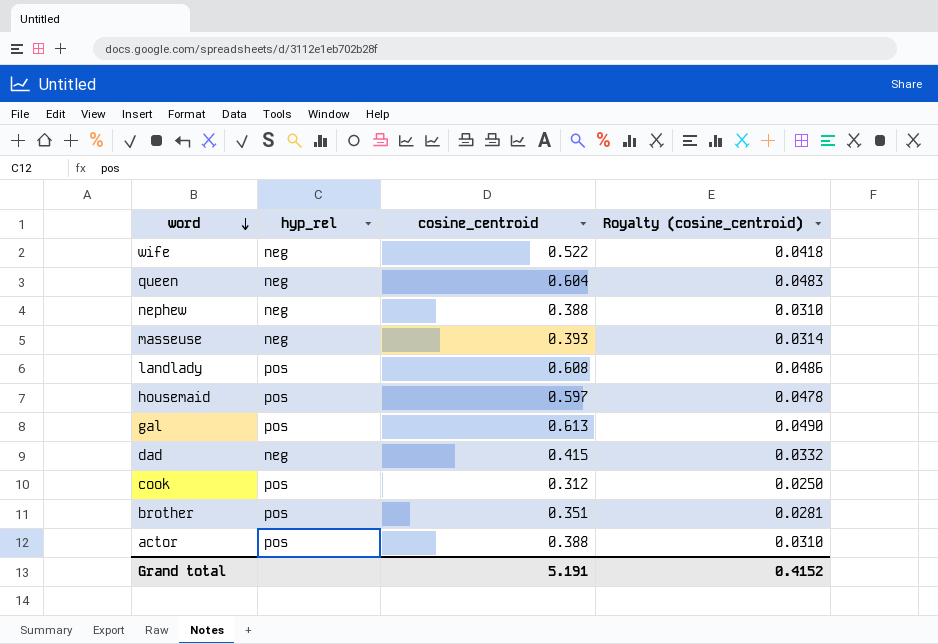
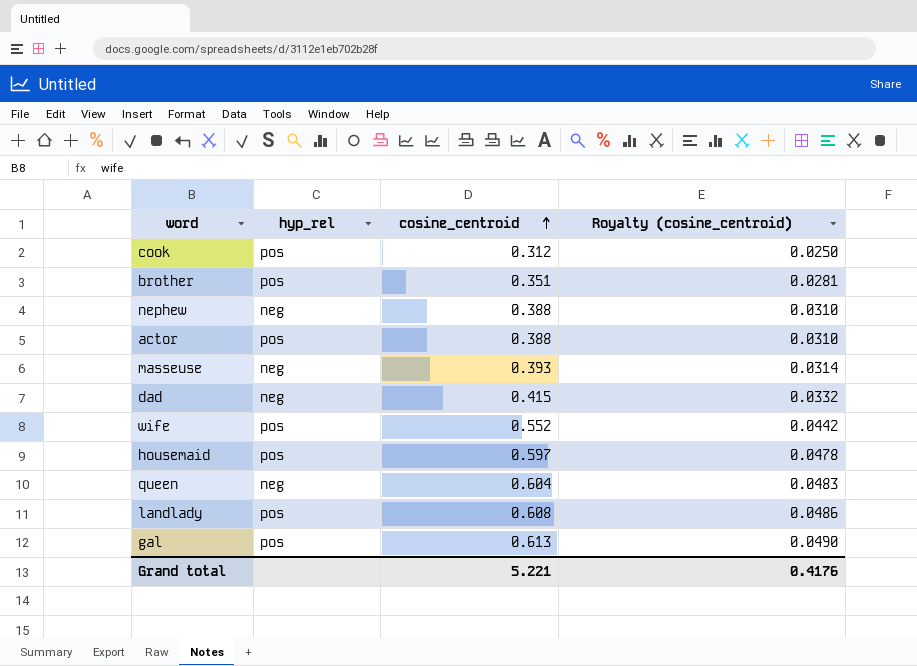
row order: word descending -> cosine_centroid ascending
wife | hyp_rel: neg -> pos
wife | cosine_centroid: 0.522 -> 0.552
wife | Royalty (cosine_centroid): 0.0418 -> 0.0442
Grand total | cosine_centroid: 5.191 -> 5.221
Grand total | Royalty (cosine_centroid): 0.4152 -> 0.4176

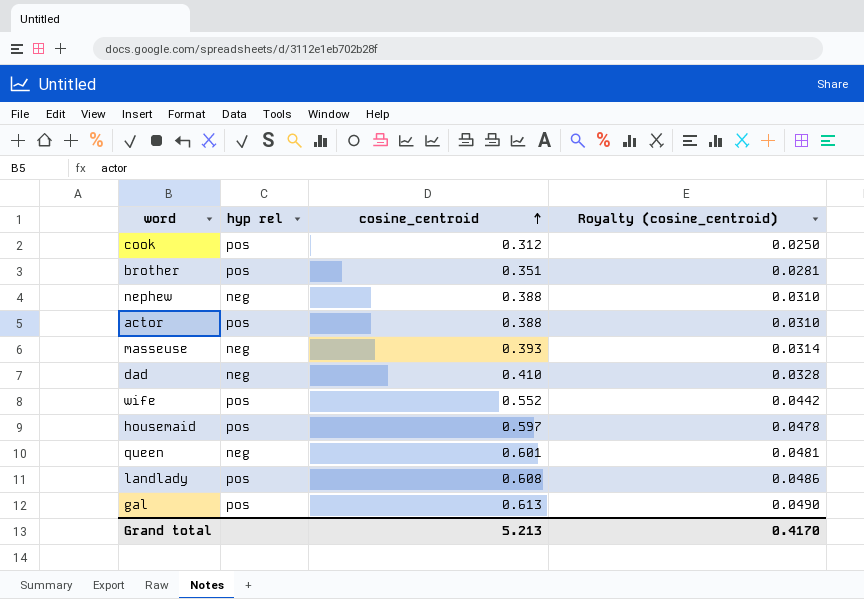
column name: hyp_rel -> hyp rel
dad | cosine_centroid: 0.415 -> 0.410
dad | Royalty (cosine_centroid): 0.0332 -> 0.0328
queen | cosine_centroid: 0.604 -> 0.601
queen | Royalty (cosine_centroid): 0.0483 -> 0.0481
Grand total | cosine_centroid: 5.221 -> 5.213
Grand total | Royalty (cosine_centroid): 0.4176 -> 0.4170

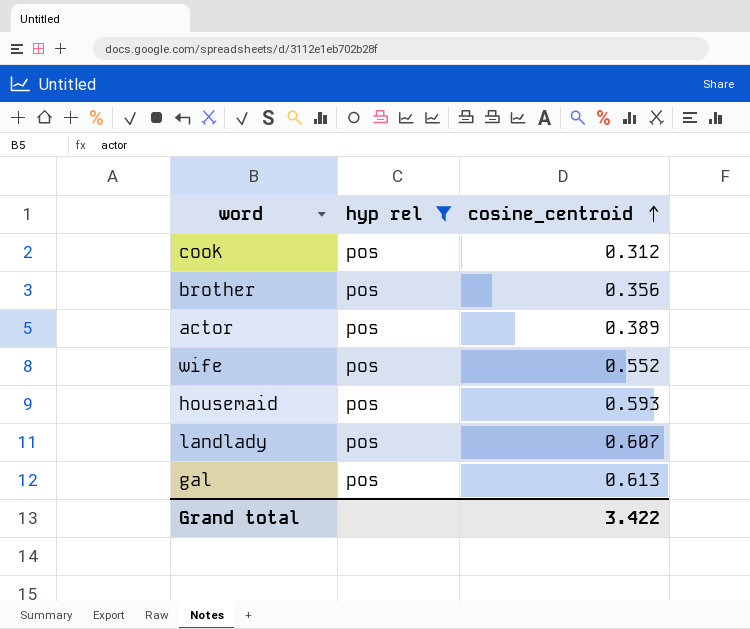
filter: none -> hyp rel = pos
column Royalty (cosine_centroid) | formula: [cosine_centroid] * 0.08 -> none
brother | cosine_centroid: 0.351 -> 0.356
actor | cosine_centroid: 0.388 -> 0.389
housemaid | cosine_centroid: 0.597 -> 0.593
landlady | cosine_centroid: 0.608 -> 0.607
Grand total | cosine_centroid: 5.213 -> 3.422

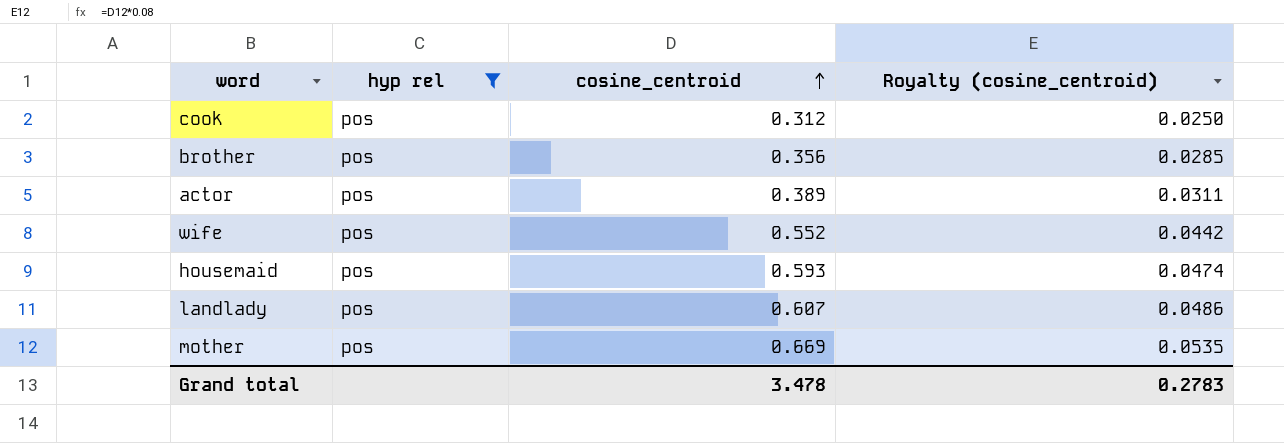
column Royalty (cosine_centroid) | formula: none -> [cosine_centroid] * 0.08
row gal: pos | 0.613 -> none
row mother: none -> pos | 0.669 | 0.0535
Grand total | cosine_centroid: 3.422 -> 3.478

